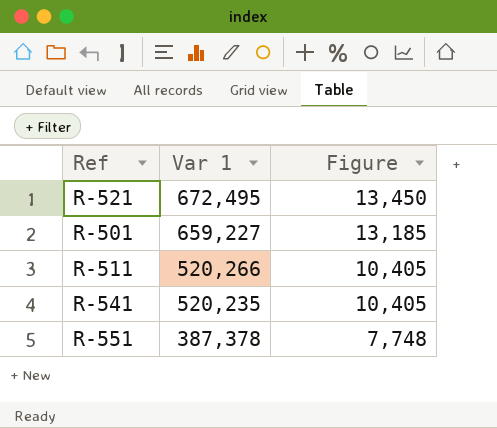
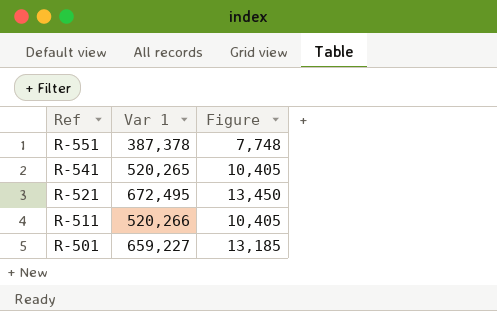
row order: Var 1 descending -> Ref descending
R-541 | Var 1: 520,235 -> 520,265

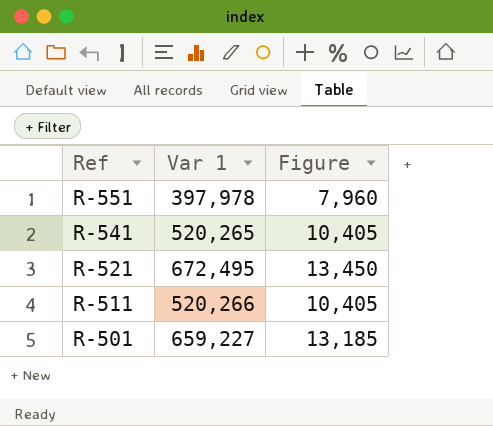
R-551 | Var 1: 387,378 -> 397,978
R-551 | Figure: 7,748 -> 7,960

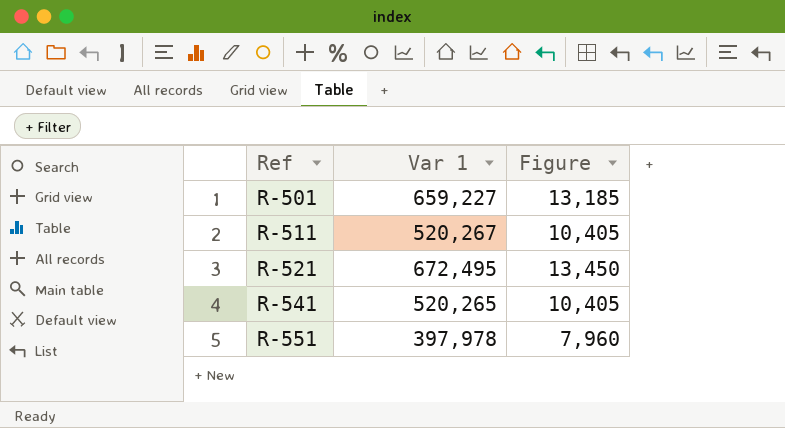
row order: Ref descending -> Ref ascending
R-511 | Var 1: 520,266 -> 520,267

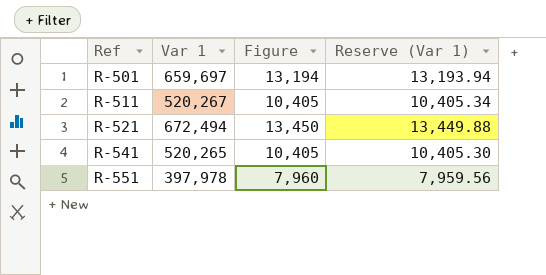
column Reserve (Var 1) | formula: none -> [Var 1] * 0.02
R-501 | Var 1: 659,227 -> 659,697
R-501 | Figure: 13,185 -> 13,194
R-521 | Var 1: 672,495 -> 672,494

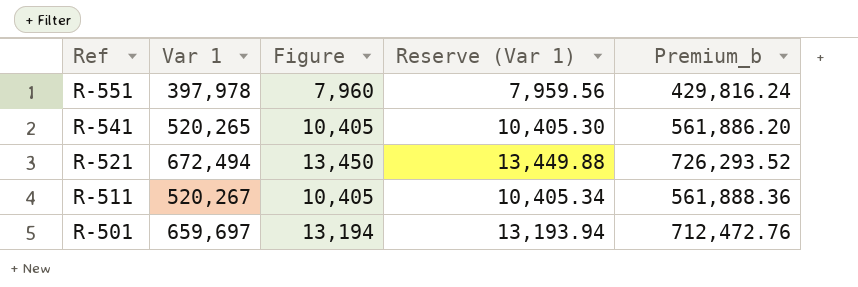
row order: Ref ascending -> Ref descending
column Premium_b | formula: none -> [Var 1] * 1.08

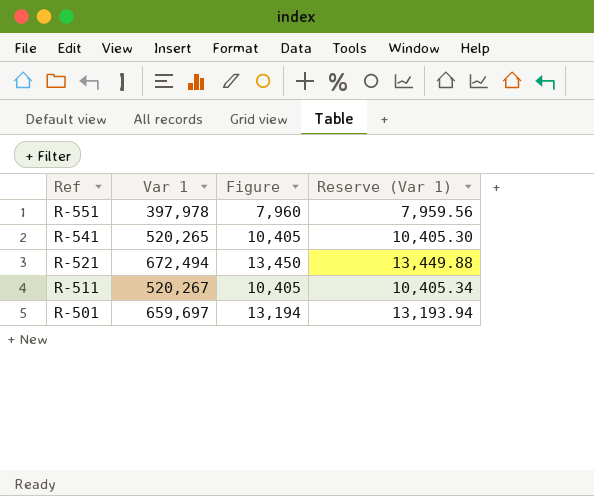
column Premium_b | formula: [Var 1] * 1.08 -> none

